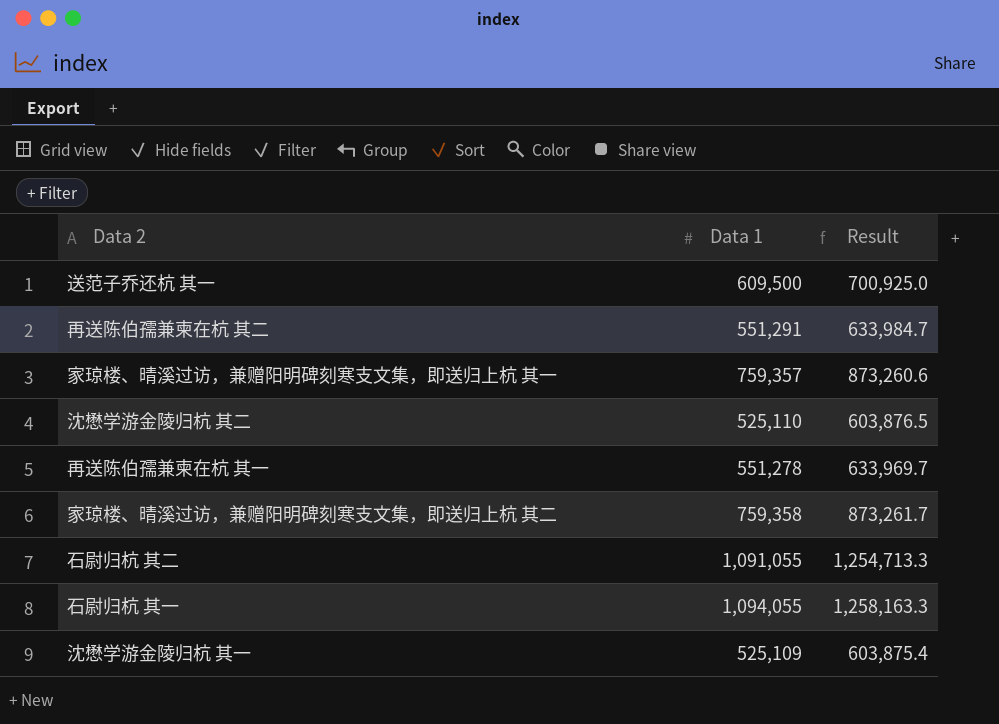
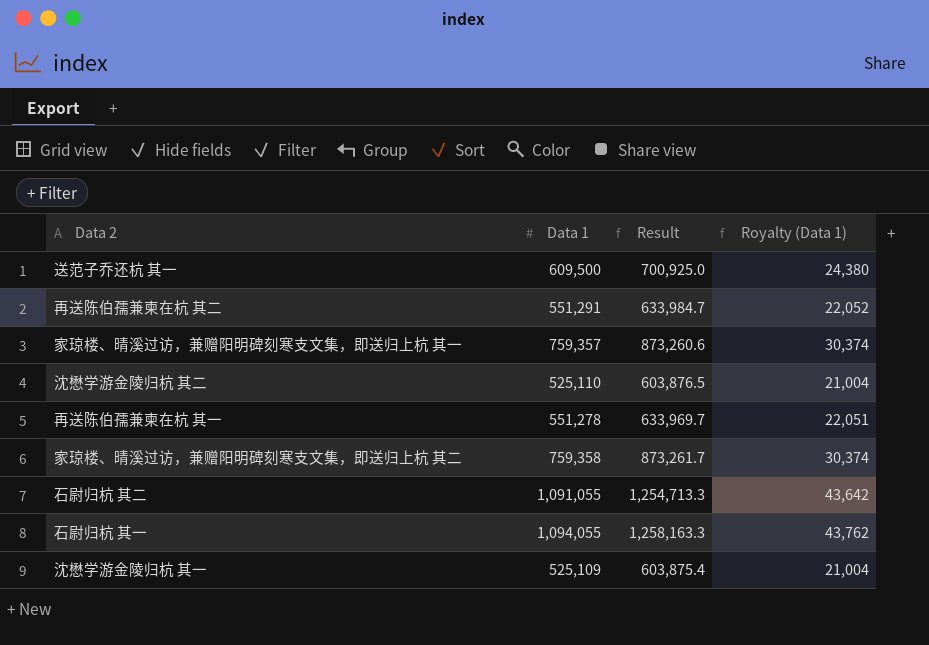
column Royalty (Data 1) | formula: none -> [Data 1] * 0.04

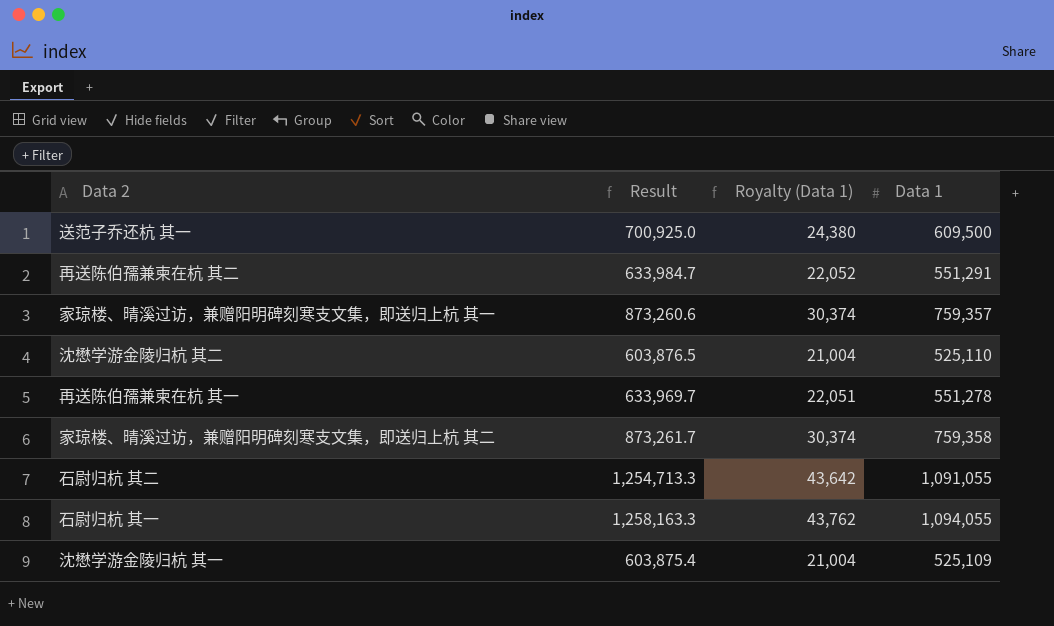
column Data 1 | position: 2 -> 4

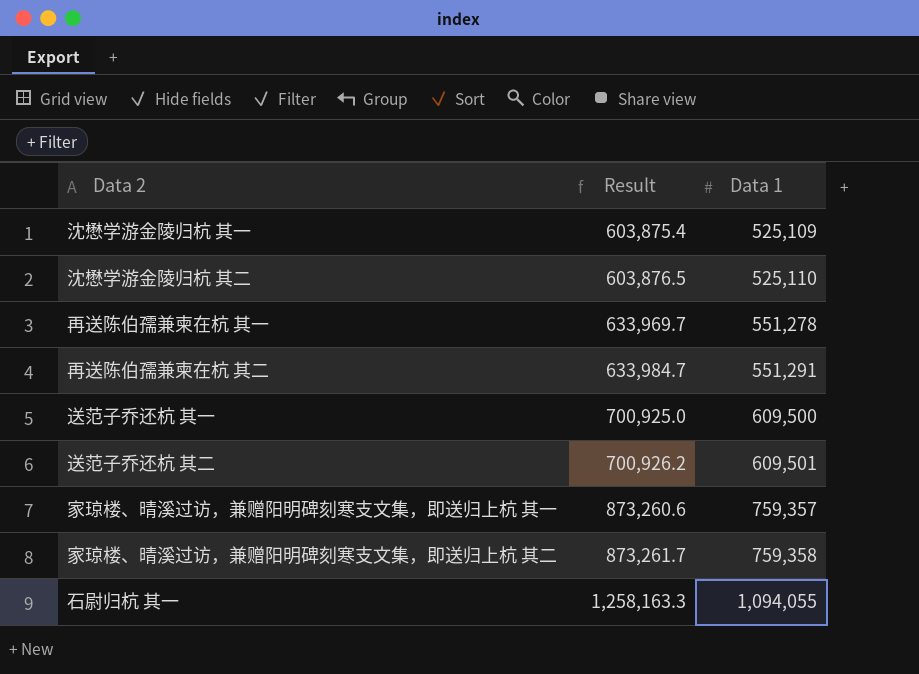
row order: none -> Result ascending
column Royalty (Data 1) | formula: [Data 1] * 0.04 -> none
row 石尉归杭 其二: 1,254,713.3 | 43,642 | 1,091,055 -> none
row 送范子乔还杭 其二: none -> 700,926.2 | 609,501

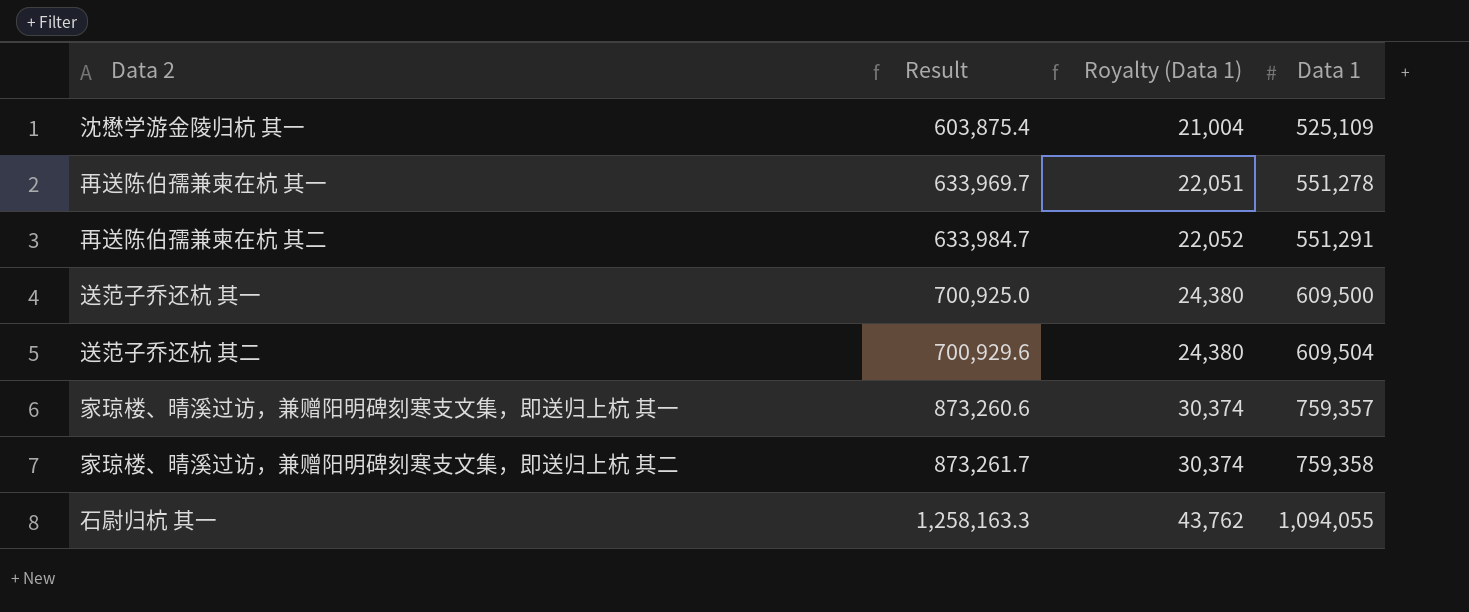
column Royalty (Data 1) | formula: none -> [Data 1] * 0.04
row 沈懋学游金陵归杭 其二: 603,876.5 | 525,110 -> none
送范子乔还杭 其二 | Result: 700,926.2 -> 700,929.6
送范子乔还杭 其二 | Data 1: 609,501 -> 609,504

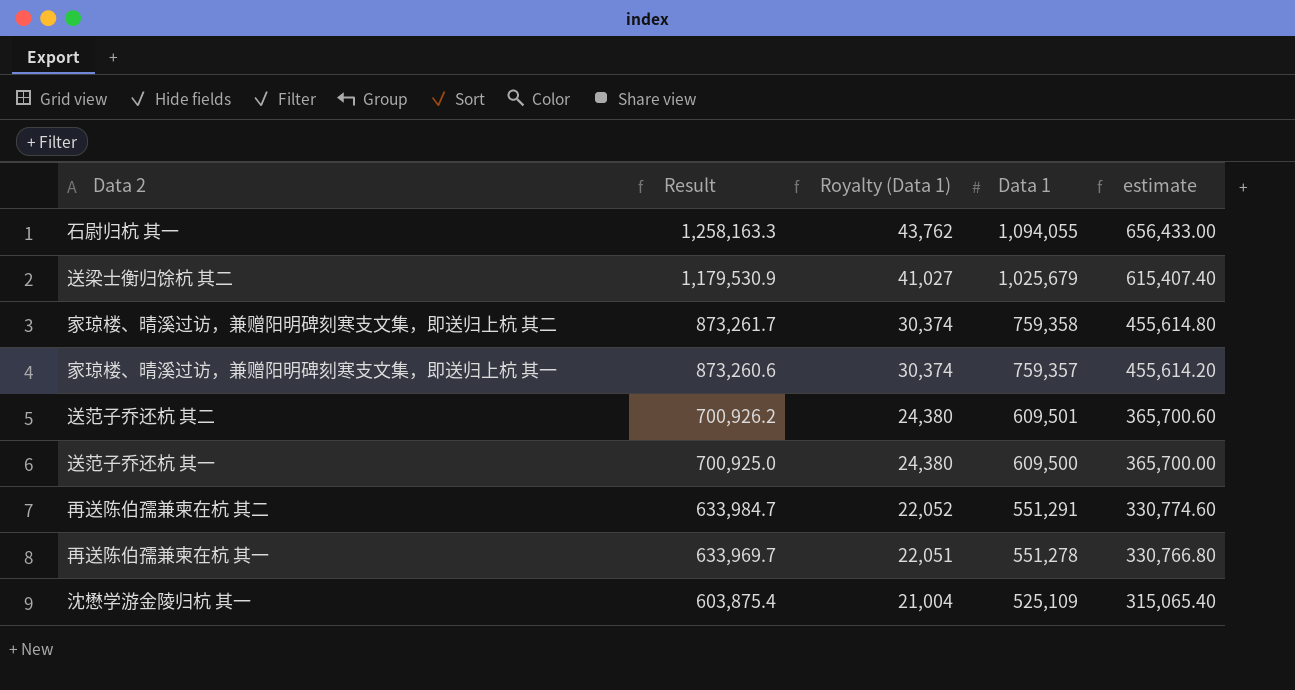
row order: Result ascending -> Result descending
column estimate | formula: none -> [Data 1] * 0.6
row 送梁士衡归馀杭 其二: none -> 1,179,530.9 | 41,027 | 1,025,679 | 615,407.40
送范子乔还杭 其二 | Result: 700,929.6 -> 700,926.2
送范子乔还杭 其二 | Data 1: 609,504 -> 609,501

